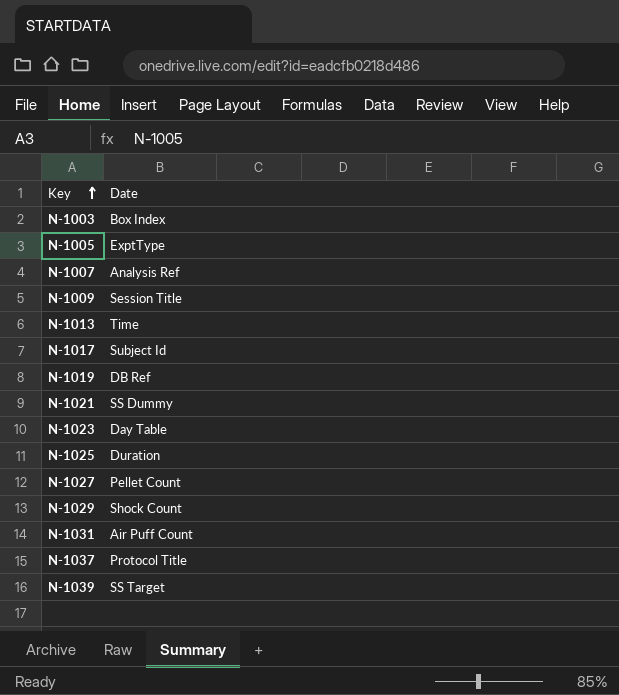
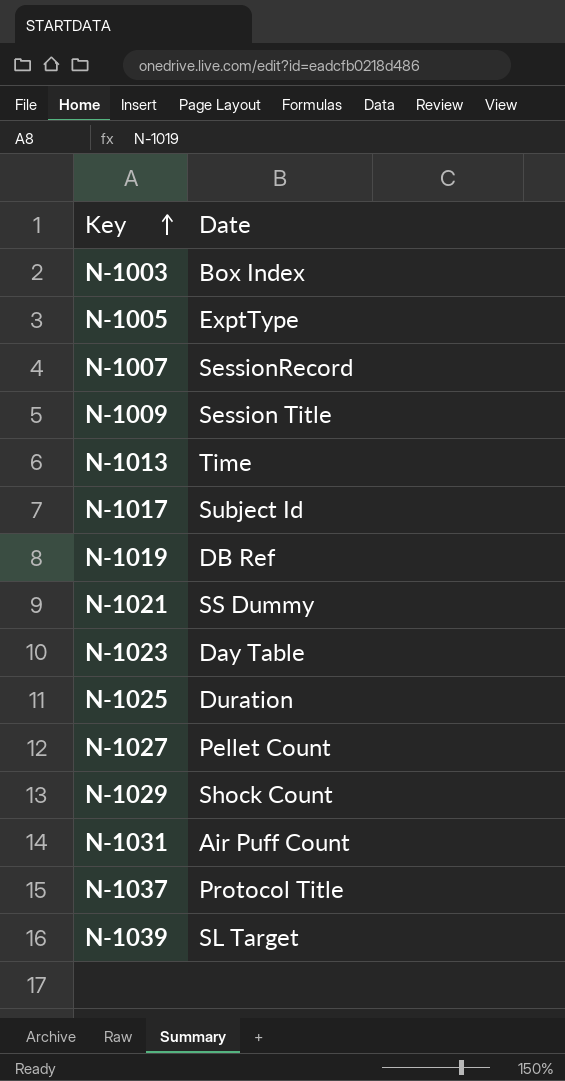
N-1007 | Date: Analysis Ref -> SessionRecord
N-1039 | Date: SS Target -> SL Target

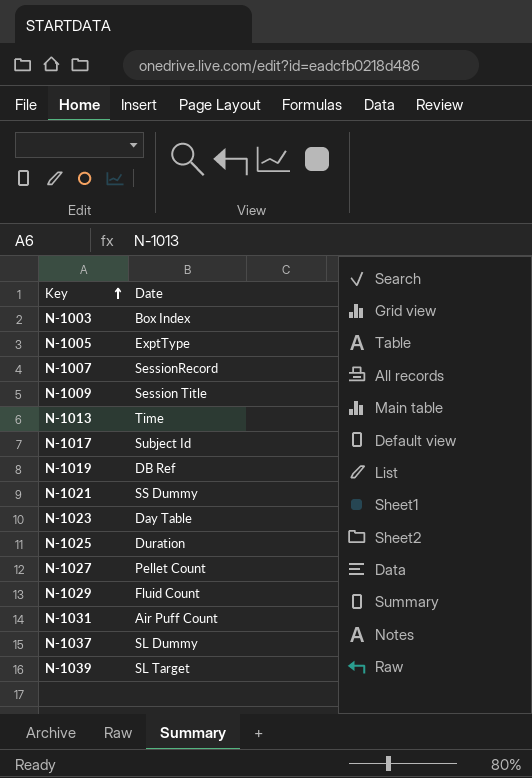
N-1029 | Date: Shock Count -> Fluid Count
N-1037 | Date: Protocol Title -> SL Dummy

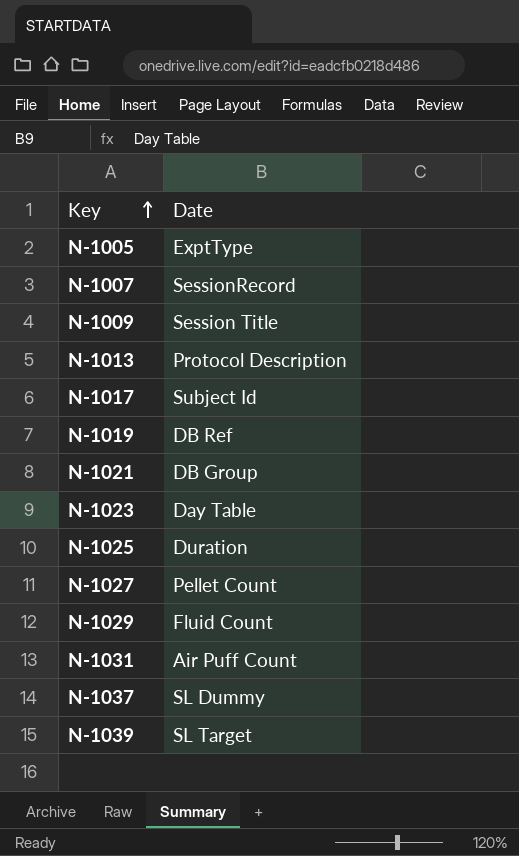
row N-1003: Box Index -> none
N-1013 | Date: Time -> Protocol Description
N-1021 | Date: SS Dummy -> DB Group

